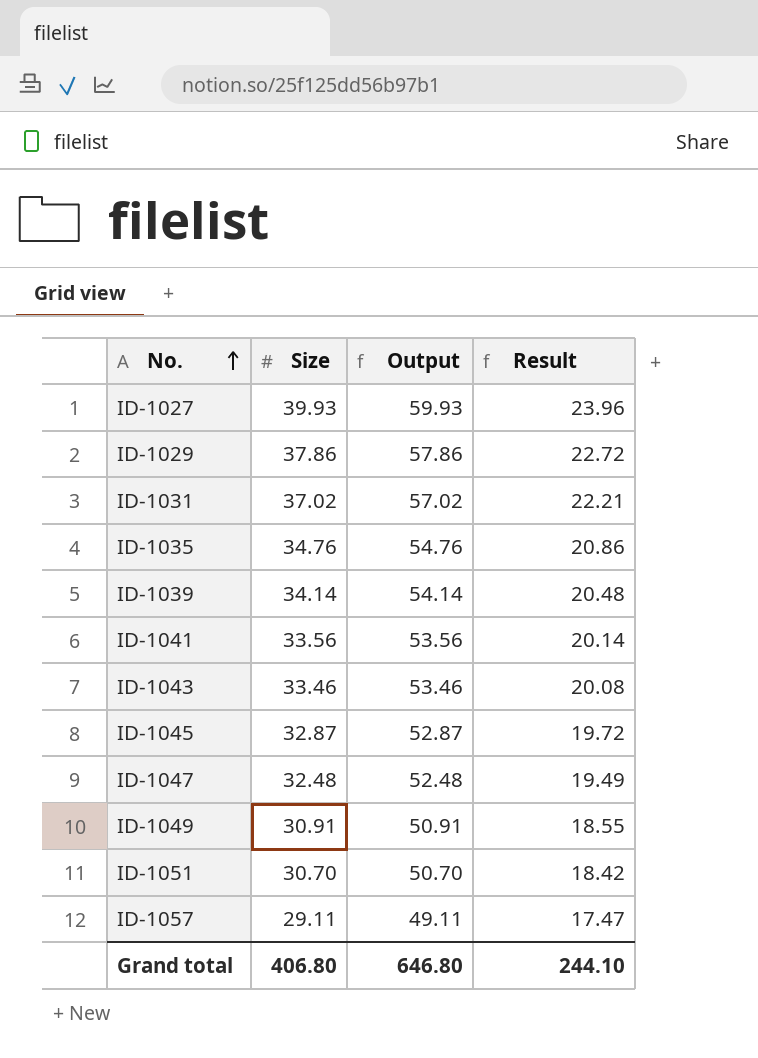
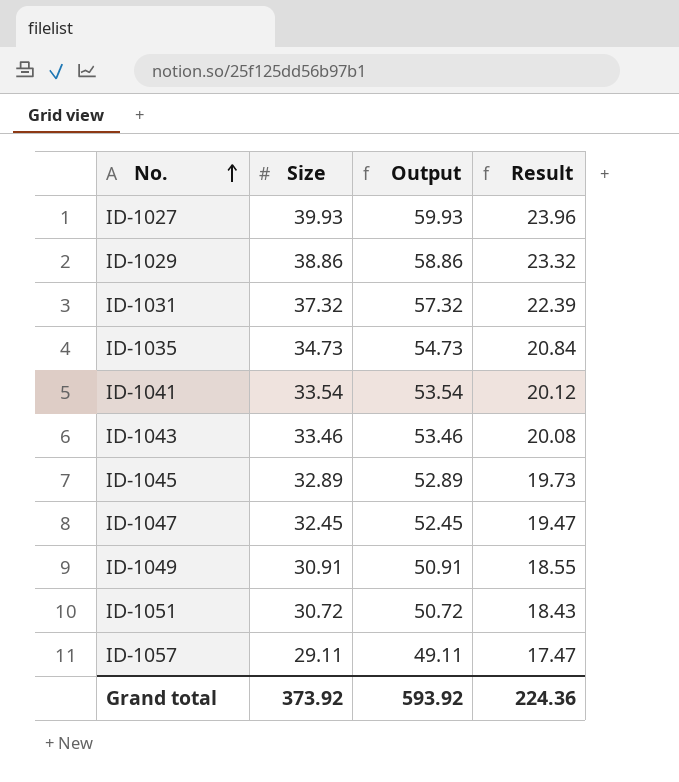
row ID-1039: 34.14 | 54.14 | 20.48 -> none
ID-1029 | Size: 37.86 -> 38.86
ID-1029 | Output: 57.86 -> 58.86
ID-1029 | Result: 22.72 -> 23.32
ID-1031 | Size: 37.02 -> 37.32
ID-1031 | Output: 57.02 -> 57.32
ID-1031 | Result: 22.21 -> 22.39
ID-1035 | Size: 34.76 -> 34.73
ID-1035 | Output: 54.76 -> 54.73
ID-1035 | Result: 20.86 -> 20.84
ID-1041 | Size: 33.56 -> 33.54
ID-1041 | Output: 53.56 -> 53.54
ID-1041 | Result: 20.14 -> 20.12
ID-1045 | Size: 32.87 -> 32.89
ID-1045 | Output: 52.87 -> 52.89
ID-1045 | Result: 19.72 -> 19.73
ID-1047 | Size: 32.48 -> 32.45
ID-1047 | Output: 52.48 -> 52.45
ID-1047 | Result: 19.49 -> 19.47
ID-1051 | Size: 30.70 -> 30.72
ID-1051 | Output: 50.70 -> 50.72
ID-1051 | Result: 18.42 -> 18.43
Grand total | Size: 406.80 -> 373.92
Grand total | Output: 646.80 -> 593.92
Grand total | Result: 244.10 -> 224.36

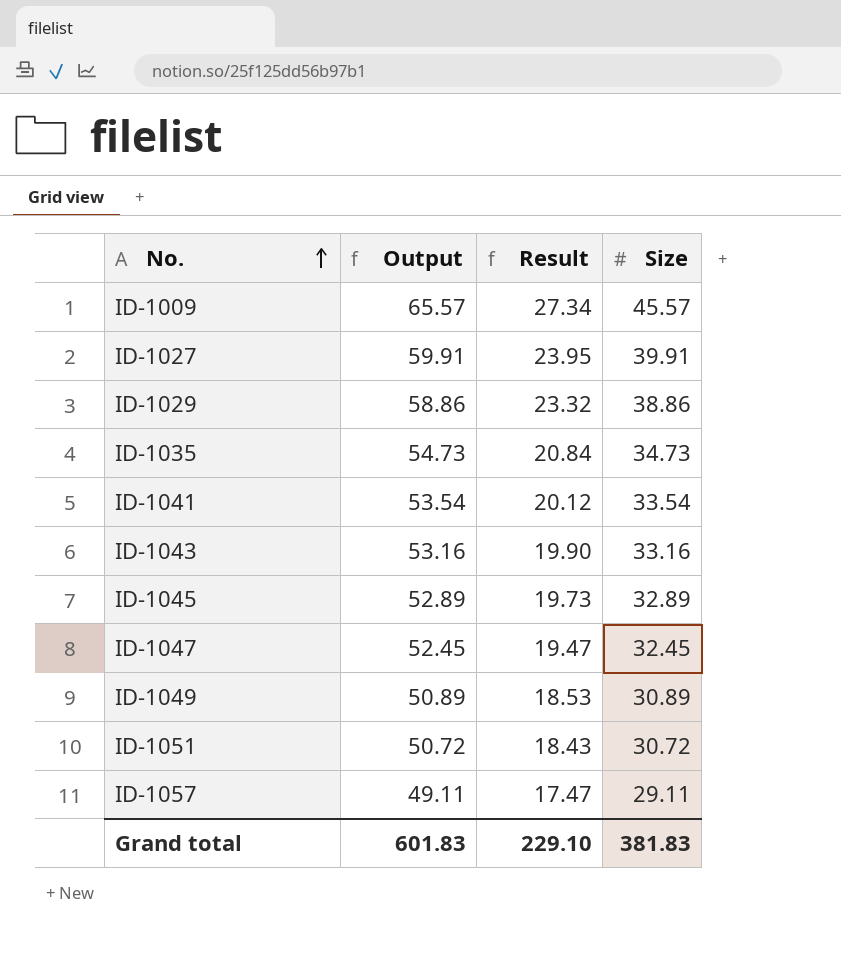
column Size | position: 2 -> 4
row ID-1031: 37.32 | 57.32 | 22.39 -> none
row ID-1009: none -> 65.57 | 27.34 | 45.57
ID-1027 | Output: 59.93 -> 59.91
ID-1027 | Result: 23.96 -> 23.95
ID-1027 | Size: 39.93 -> 39.91
ID-1043 | Output: 53.46 -> 53.16
ID-1043 | Result: 20.08 -> 19.90
ID-1043 | Size: 33.46 -> 33.16
ID-1049 | Output: 50.91 -> 50.89
ID-1049 | Result: 18.55 -> 18.53
ID-1049 | Size: 30.91 -> 30.89
Grand total | Output: 593.92 -> 601.83
Grand total | Result: 224.36 -> 229.10
Grand total | Size: 373.92 -> 381.83

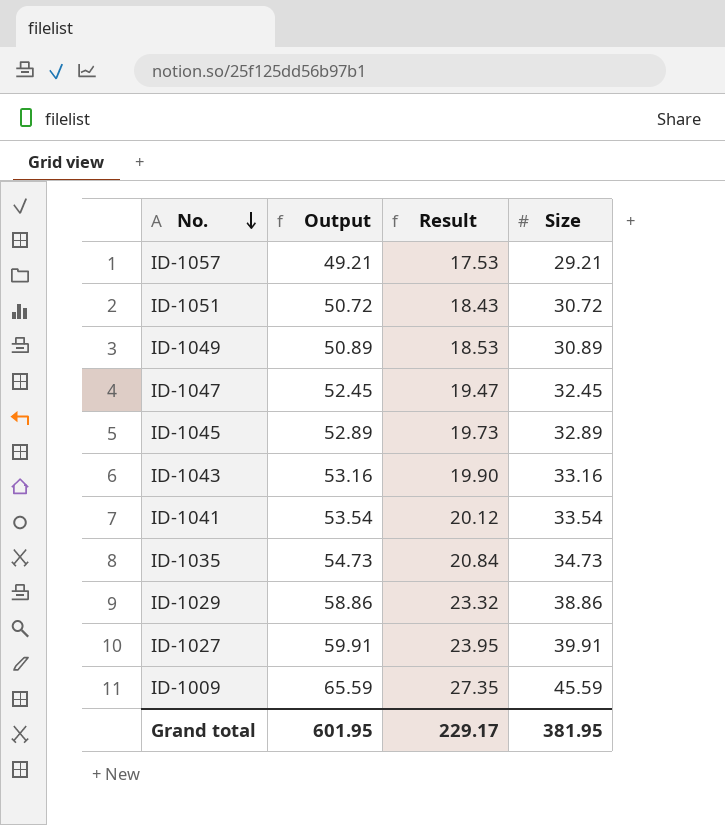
row order: No. ascending -> No. descending
ID-1057 | Output: 49.11 -> 49.21
ID-1057 | Result: 17.47 -> 17.53
ID-1057 | Size: 29.11 -> 29.21
ID-1009 | Output: 65.57 -> 65.59
ID-1009 | Result: 27.34 -> 27.35
ID-1009 | Size: 45.57 -> 45.59
Grand total | Output: 601.83 -> 601.95
Grand total | Result: 229.10 -> 229.17
Grand total | Size: 381.83 -> 381.95

